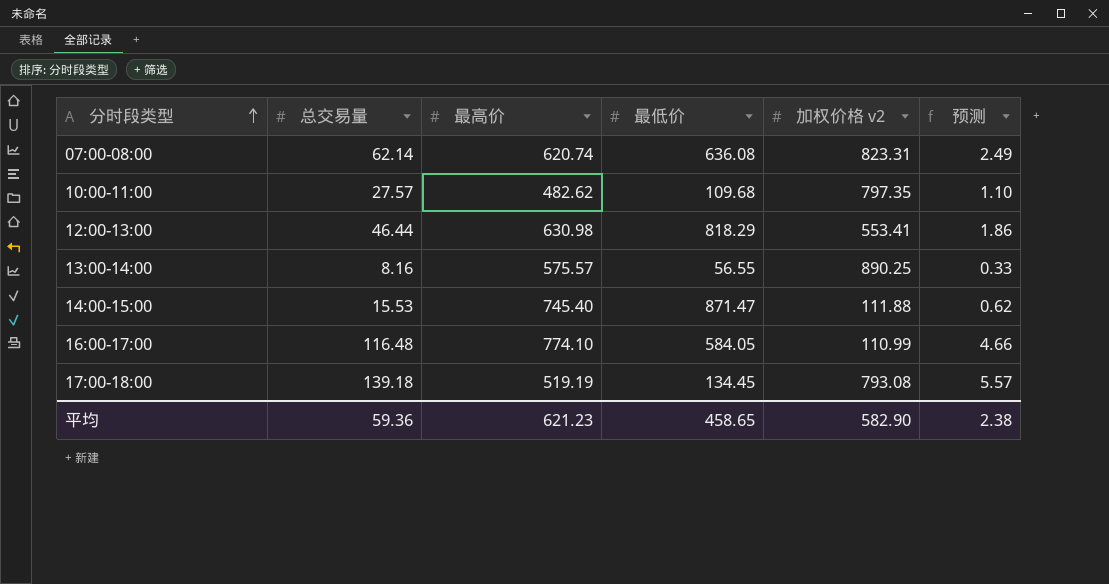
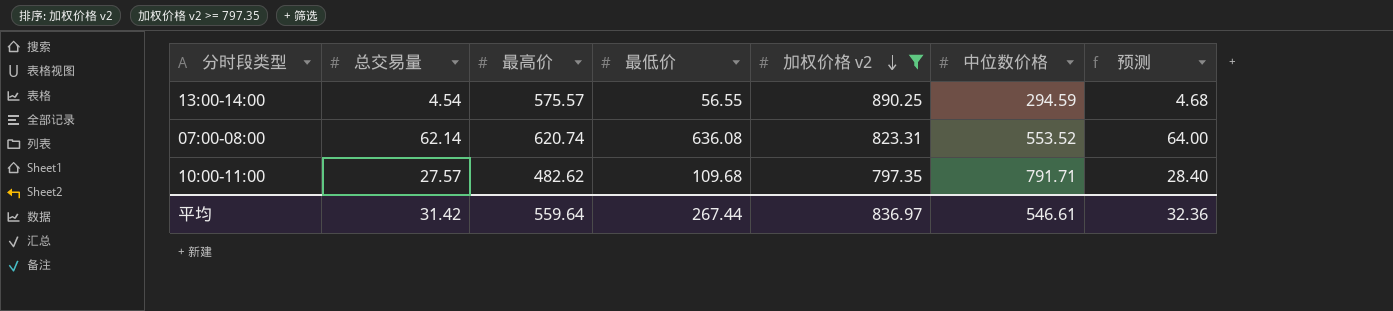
filter: none -> 加权价格 v2 >= 797.35
row order: 分时段类型 ascending -> 加权价格 v2 descending
column 中位数价格 | position: none -> 6
column 预测 | formula: [总交易量] * 0.04 -> [总交易量] * 1.03
13:00-14:00 | 总交易量: 8.16 -> 4.54
平均 | 总交易量: 59.36 -> 31.42
平均 | 最高价: 621.23 -> 559.64
平均 | 最低价: 458.65 -> 267.44
平均 | 加权价格 v2: 582.90 -> 836.97
平均 | 预测: 2.38 -> 32.36

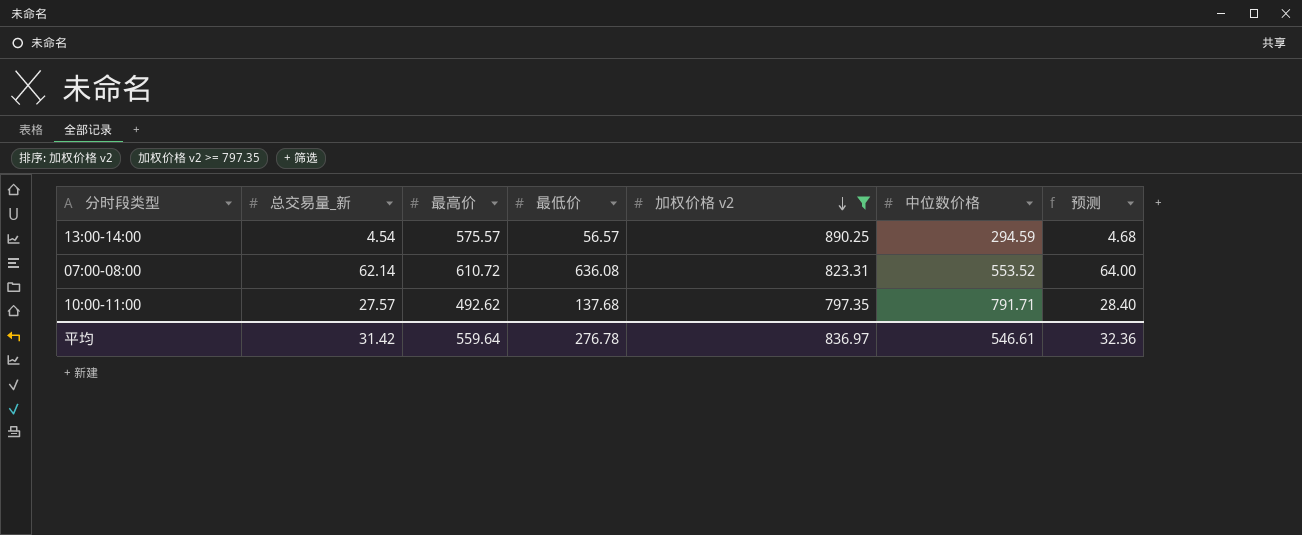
column name: 总交易量 -> 总交易量_新
13:00-14:00 | 最低价: 56.55 -> 56.57
07:00-08:00 | 最高价: 620.74 -> 610.72
10:00-11:00 | 最高价: 482.62 -> 492.62
10:00-11:00 | 最低价: 109.68 -> 137.68
平均 | 最低价: 267.44 -> 276.78

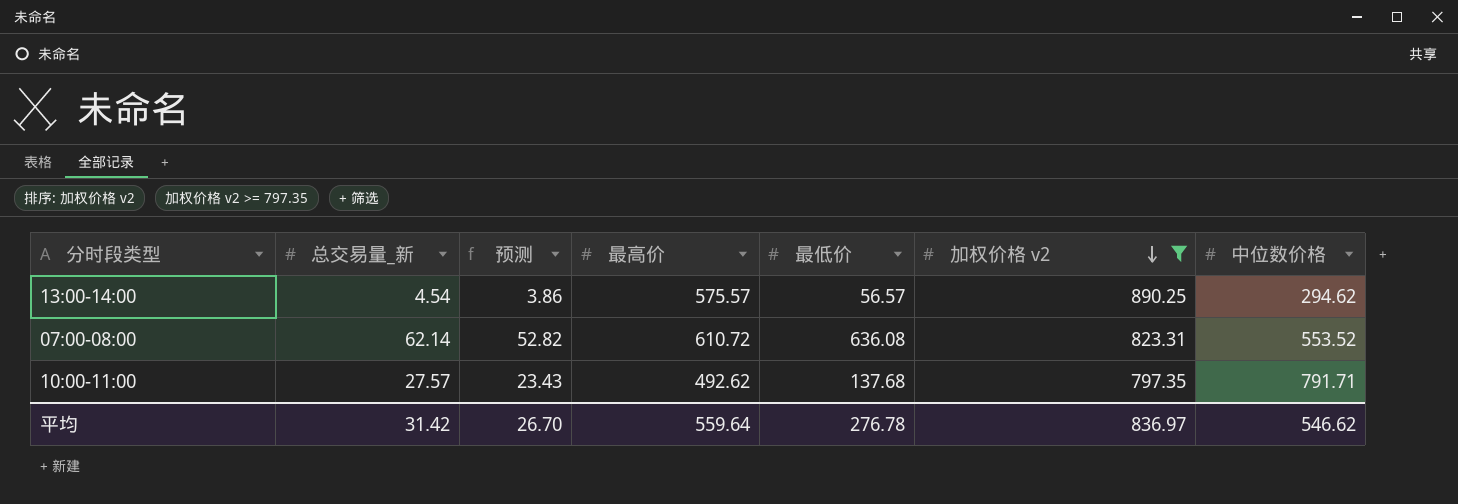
column 预测 | formula: [总交易量_新] * 1.03 -> [总交易量_新] * 0.85
column 预测 | position: 7 -> 3
13:00-14:00 | 中位数价格: 294.59 -> 294.62
平均 | 预测: 32.36 -> 26.70
平均 | 中位数价格: 546.61 -> 546.62

